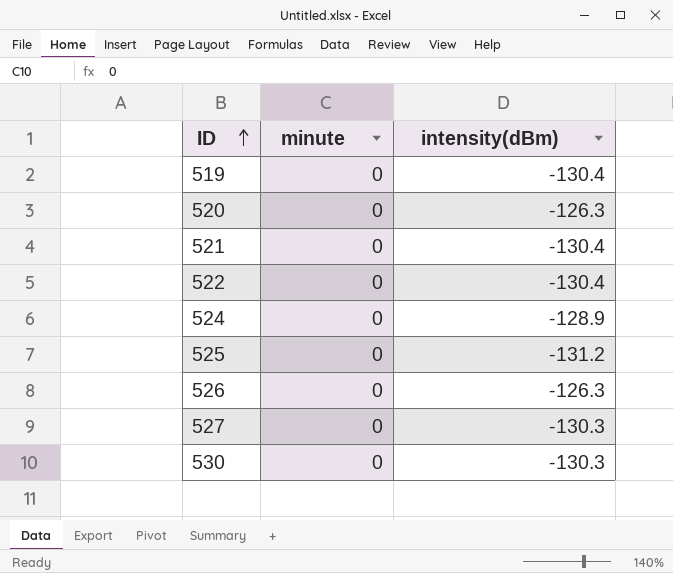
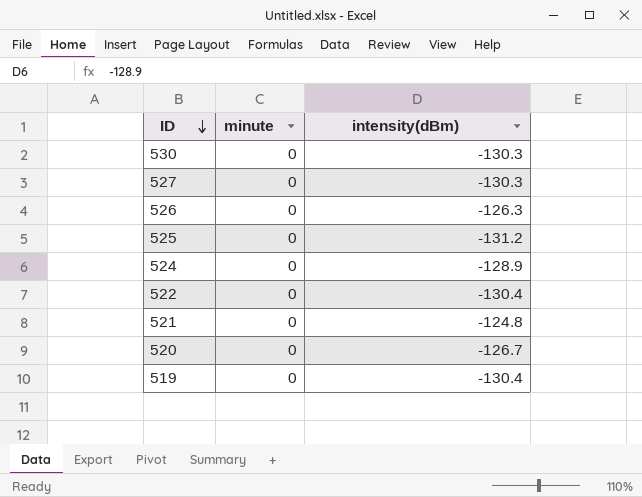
row order: ID ascending -> ID descending
521 | intensity(dBm): -130.4 -> -124.8
520 | intensity(dBm): -126.3 -> -126.7

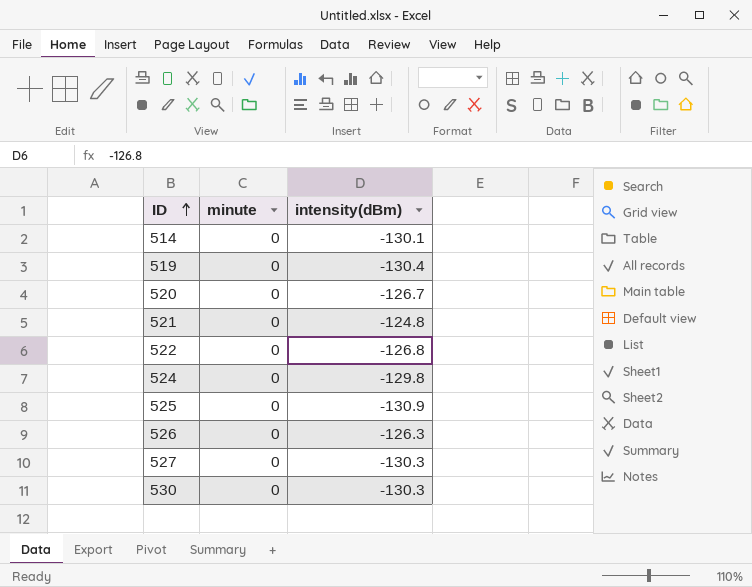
row order: ID descending -> ID ascending
row 514: none -> 0 | -130.1
522 | intensity(dBm): -130.4 -> -126.8
524 | intensity(dBm): -128.9 -> -129.8
525 | intensity(dBm): -131.2 -> -130.9

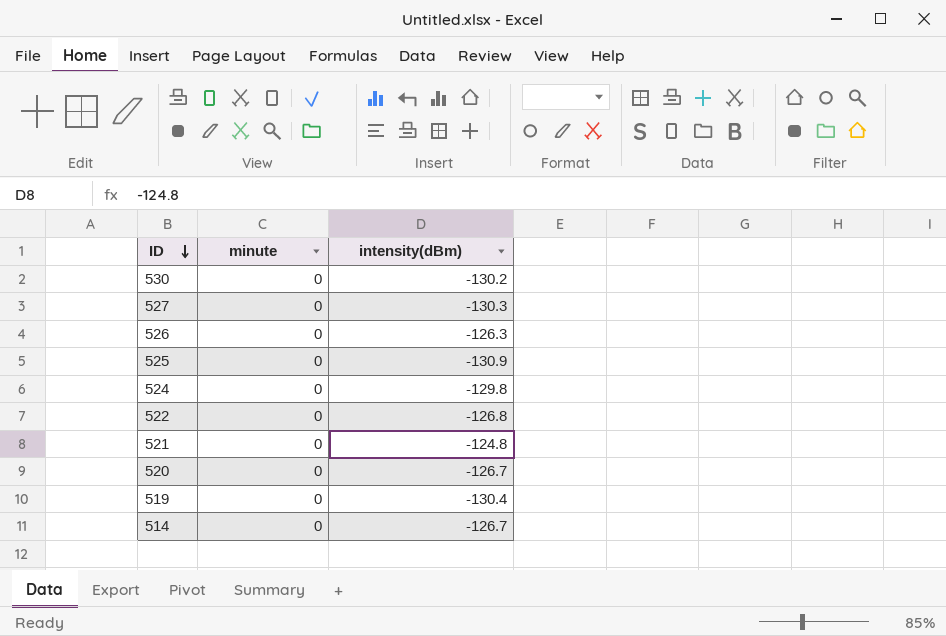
row order: ID ascending -> ID descending
530 | intensity(dBm): -130.3 -> -130.2
514 | intensity(dBm): -130.1 -> -126.7

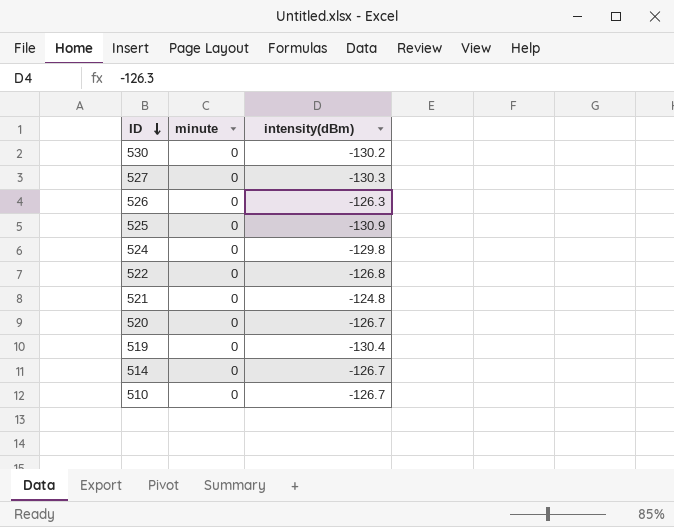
row 510: none -> 0 | -126.7

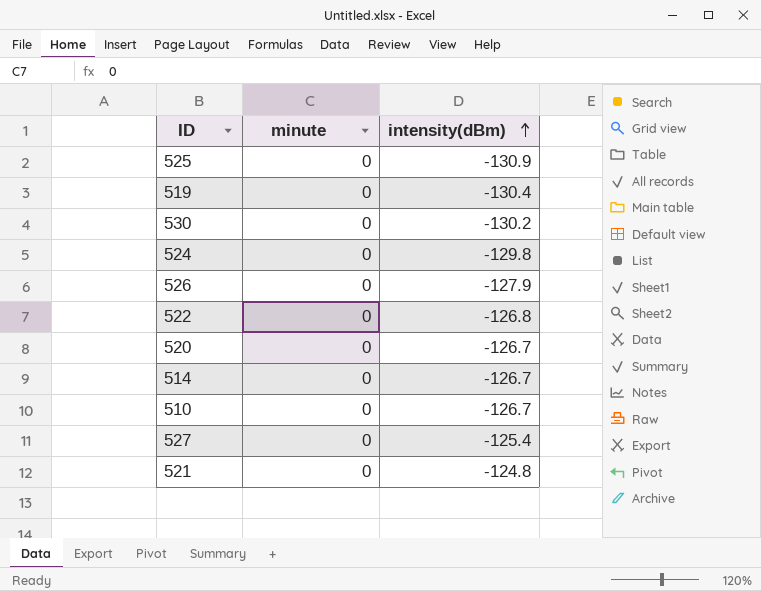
row order: ID descending -> intensity(dBm) ascending
526 | intensity(dBm): -126.3 -> -127.9
527 | intensity(dBm): -130.3 -> -125.4

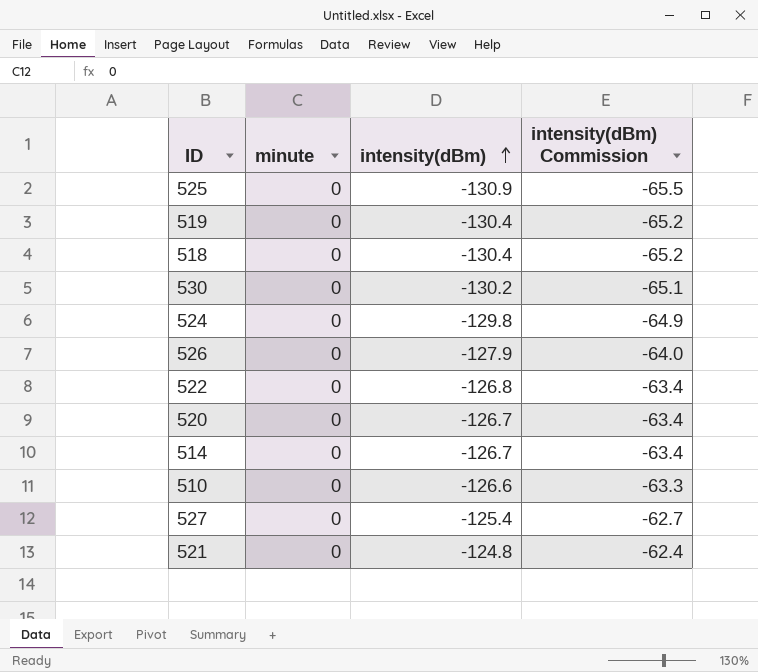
column intensity(dBm) Commission | formula: none -> [intensity(dBm)] * 0.5
row 518: none -> 0 | -130.4 | -65.2
510 | intensity(dBm): -126.7 -> -126.6

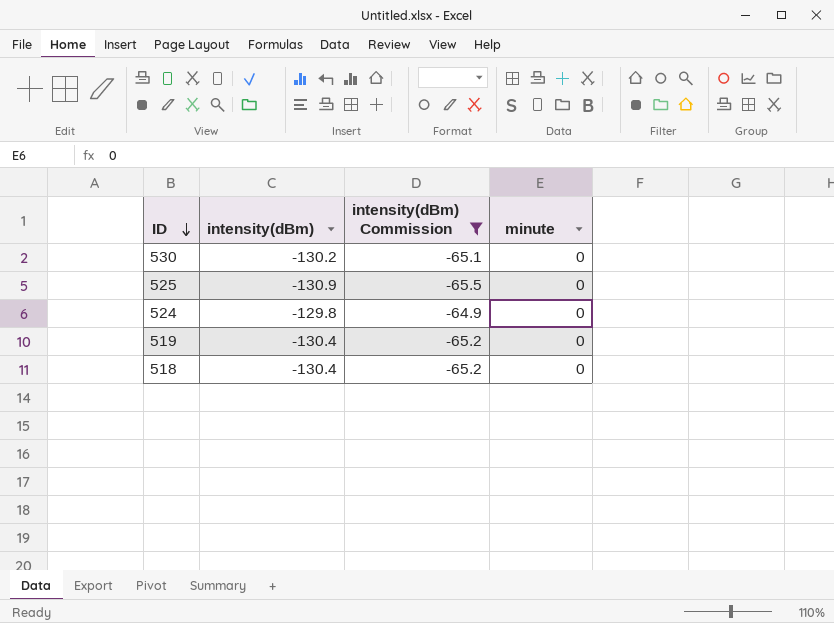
filter: none -> intensity(dBm) Commission <= -64.9
row order: intensity(dBm) ascending -> ID descending
column minute | position: 2 -> 4

